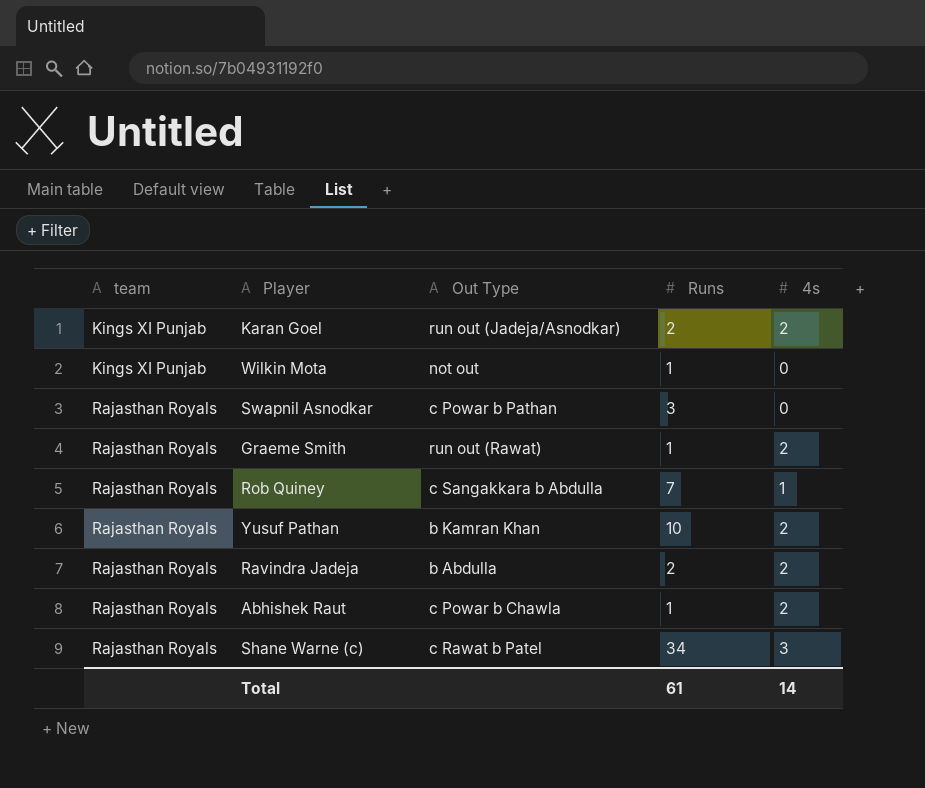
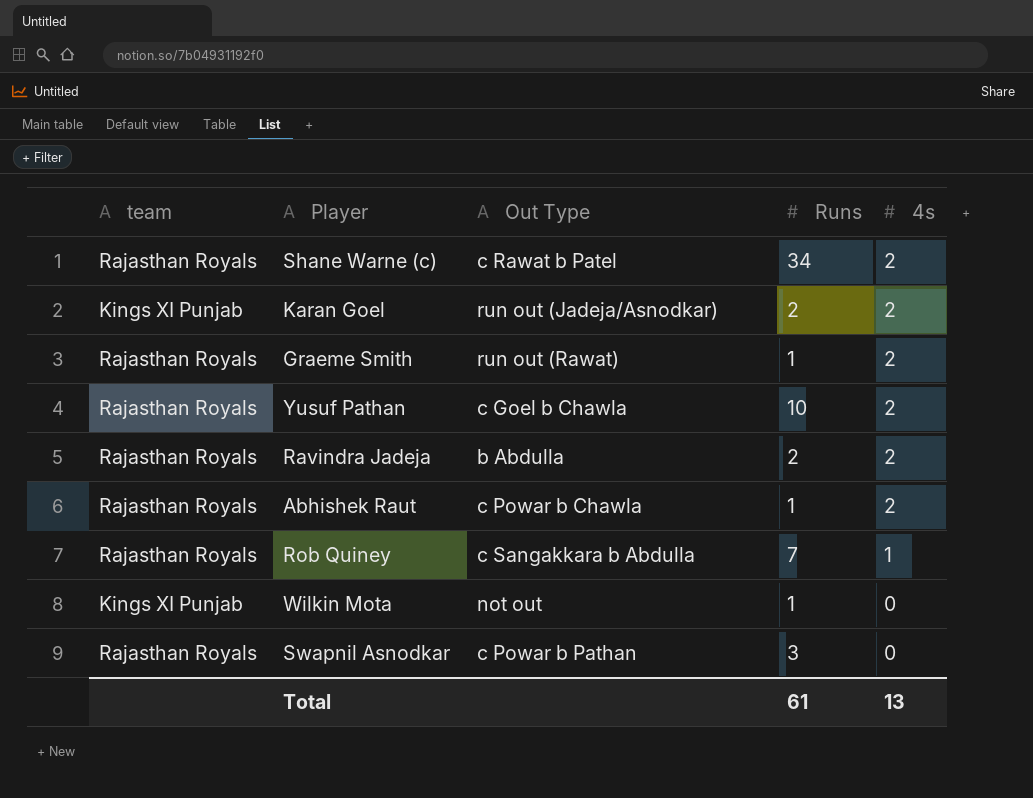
row order: team ascending -> 4s descending
Shane Warne (c) | 4s: 3 -> 2
Yusuf Pathan | Out Type: b Kamran Khan -> c Goel b Chawla
Total | 4s: 14 -> 13

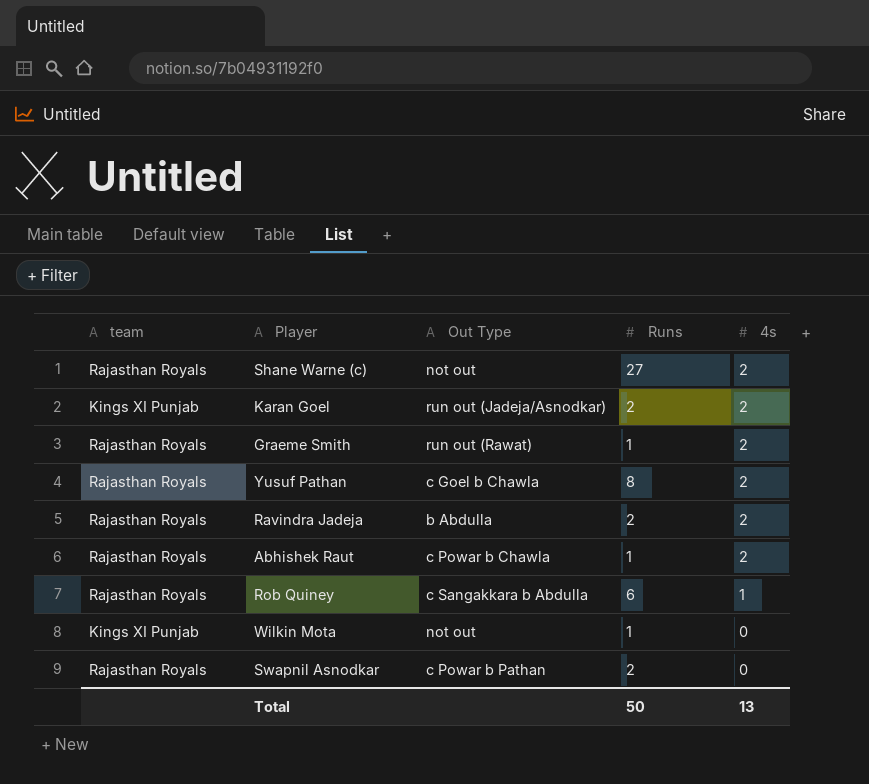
Shane Warne (c) | Out Type: c Rawat b Patel -> not out
Shane Warne (c) | Runs: 34 -> 27
Yusuf Pathan | Runs: 10 -> 8
Rob Quiney | Runs: 7 -> 6
Swapnil Asnodkar | Runs: 3 -> 2
Total | Runs: 61 -> 50

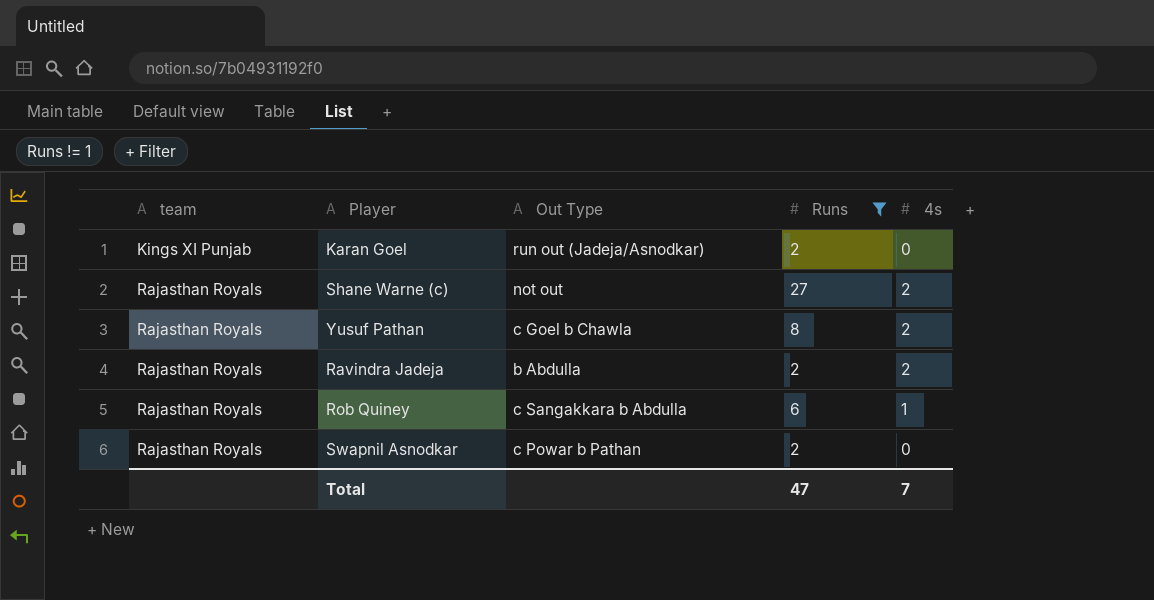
filter: none -> Runs != 1
row order: 4s descending -> team ascending
Karan Goel | 4s: 2 -> 0
Total | Runs: 50 -> 47
Total | 4s: 13 -> 7

